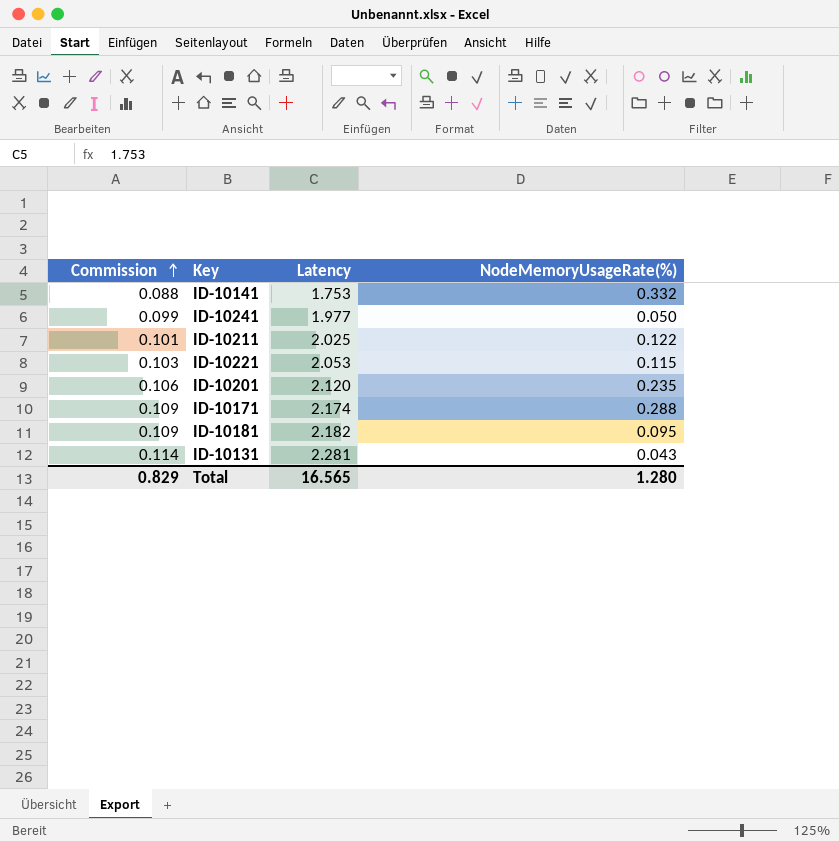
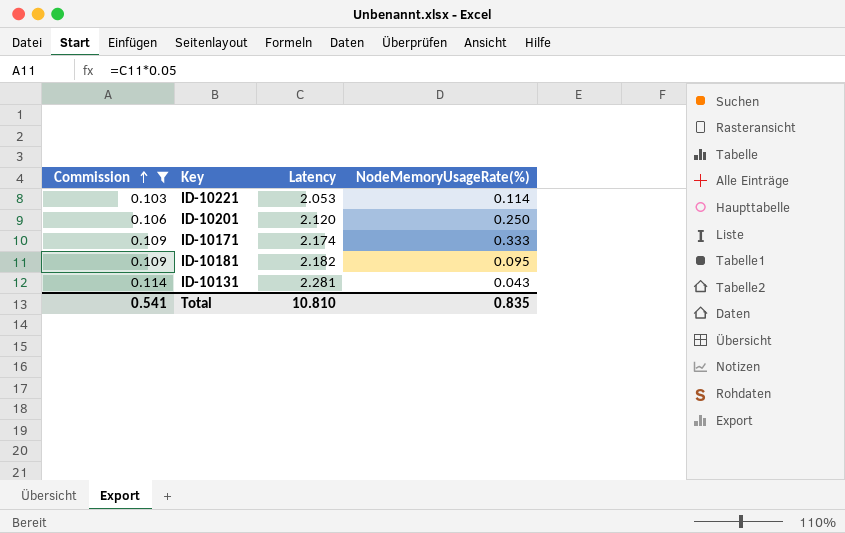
filter: none -> Commission >= 0.103
ID-10221 | NodeMemoryUsageRate(%): 0.115 -> 0.114
ID-10201 | NodeMemoryUsageRate(%): 0.235 -> 0.250
ID-10171 | NodeMemoryUsageRate(%): 0.288 -> 0.333
Total | Commission: 0.829 -> 0.541
Total | Latency: 16.565 -> 10.810
Total | NodeMemoryUsageRate(%): 1.280 -> 0.835

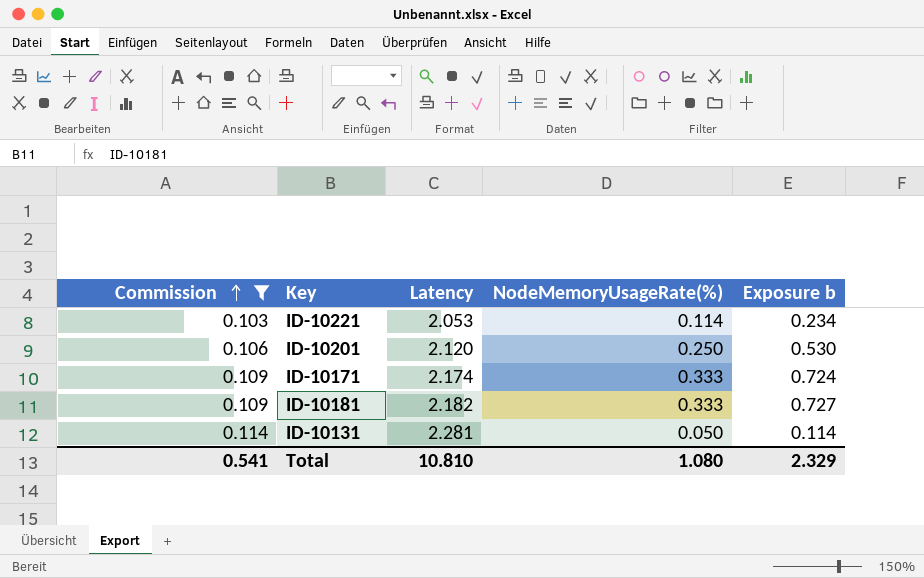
column Exposure b | formula: none -> [Latency] * [NodeMemoryUsageRate(%)]
ID-10181 | NodeMemoryUsageRate(%): 0.095 -> 0.333
ID-10131 | NodeMemoryUsageRate(%): 0.043 -> 0.050
Total | NodeMemoryUsageRate(%): 0.835 -> 1.080

